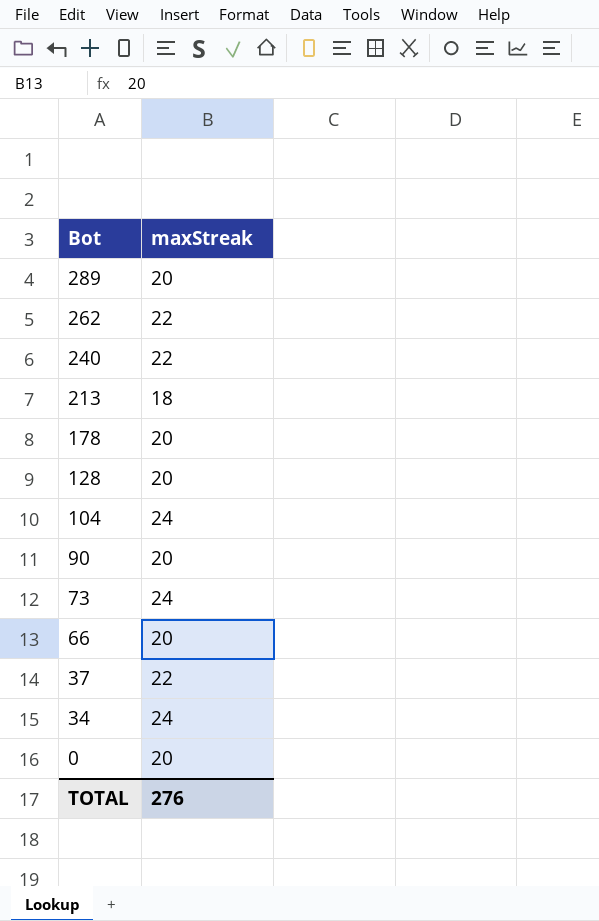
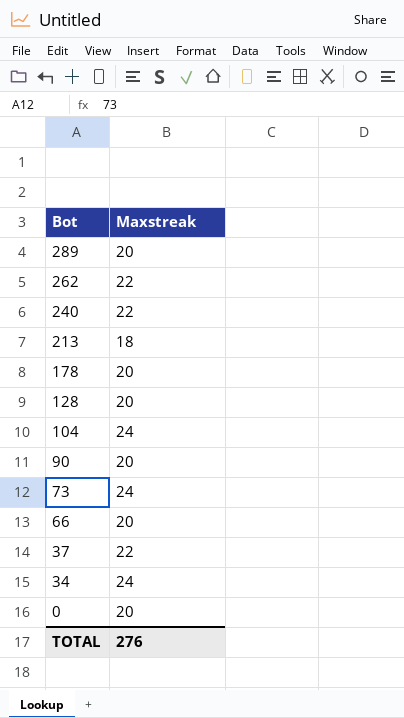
column name: maxStreak -> Maxstreak

